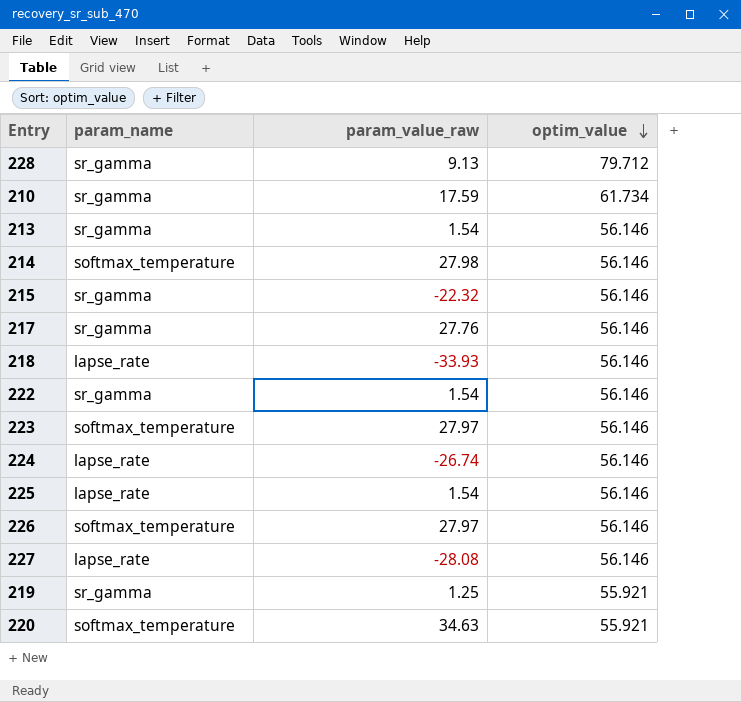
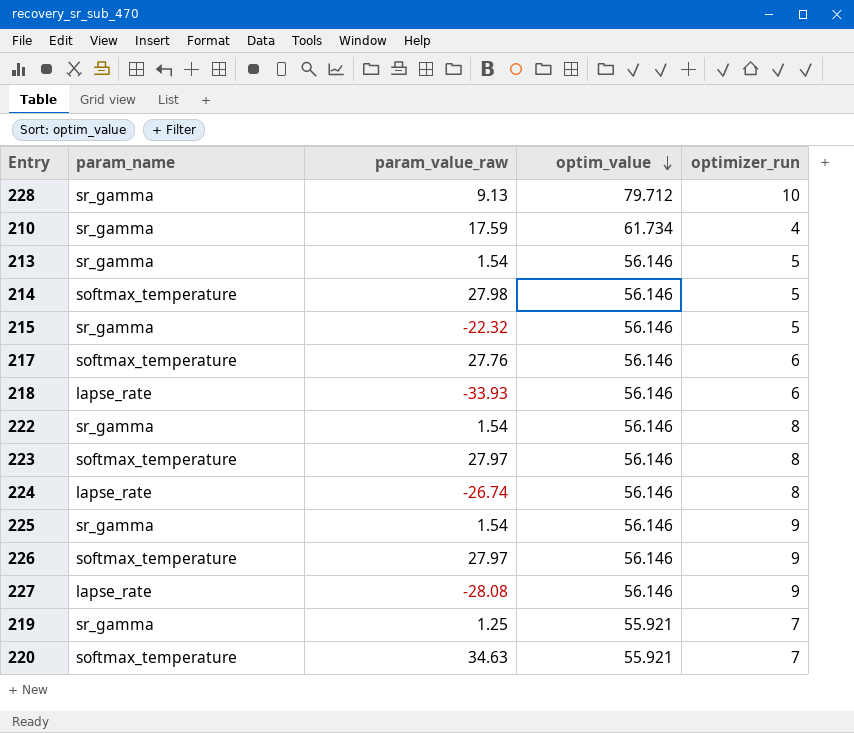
column optimizer_run | position: none -> 5
217 | param_name: sr_gamma -> softmax_temperature
225 | param_name: lapse_rate -> sr_gamma

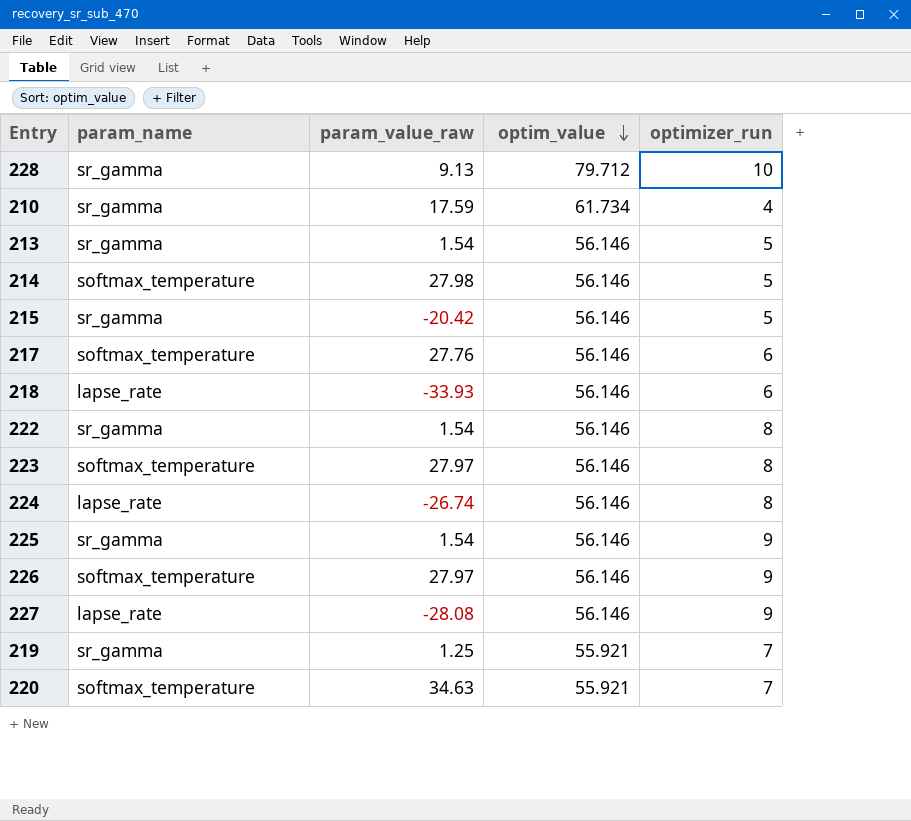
215 | param_value_raw: -22.32 -> -20.42

